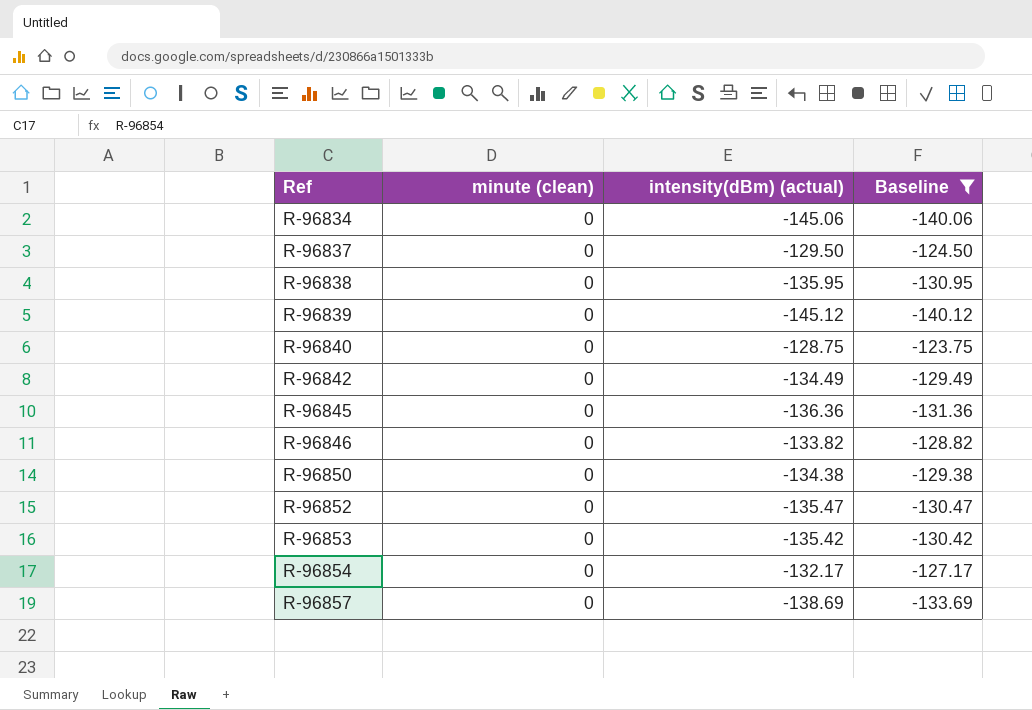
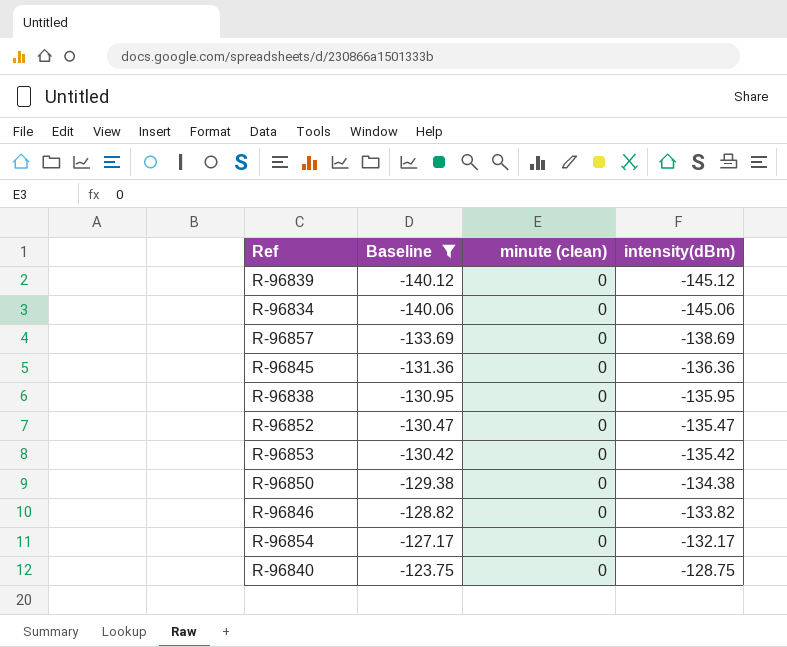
row order: Ref ascending -> Baseline ascending
column Baseline | position: 4 -> 2
column name: intensity(dBm) (actual) -> intensity(dBm)
row R-96837: 0 | -129.50 | -124.50 -> none
row R-96842: 0 | -134.49 | -129.49 -> none

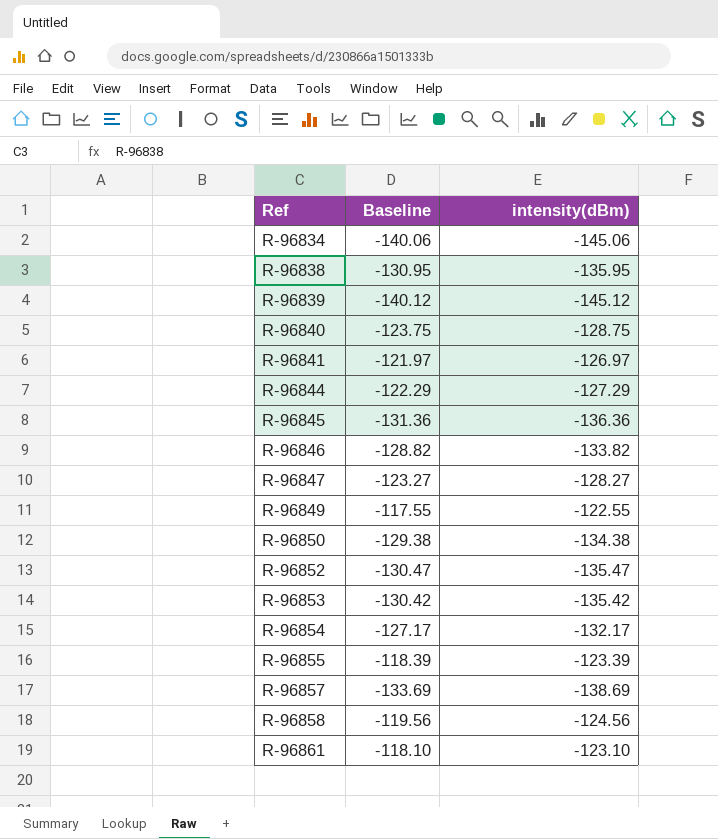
filter: Baseline <= -123.75 -> none
row order: Baseline ascending -> Ref ascending
column minute (clean) | position: 3 -> none

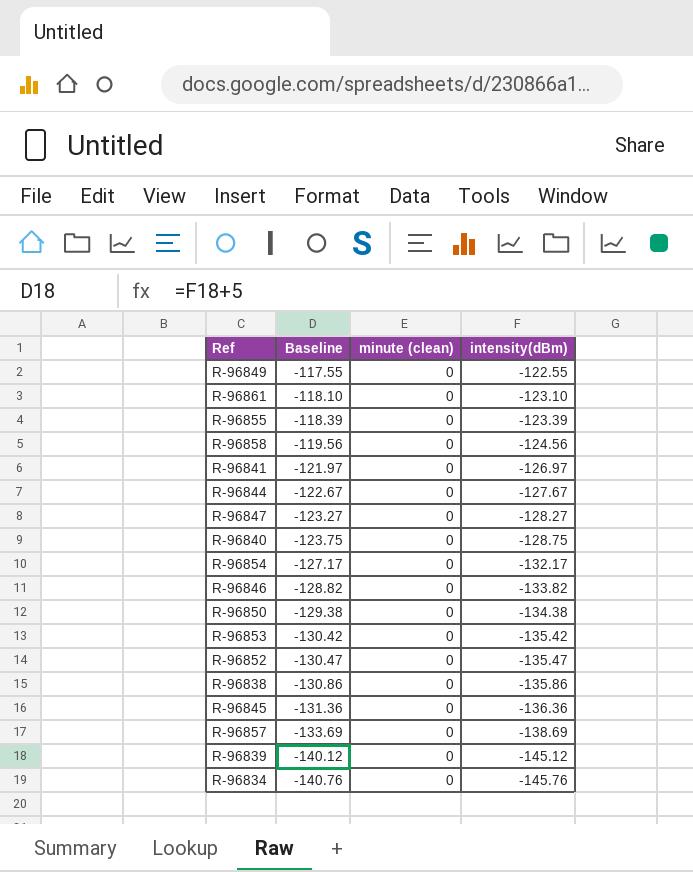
row order: Ref ascending -> Baseline descending
column minute (clean) | position: none -> 3
R-96844 | Baseline: -122.29 -> -122.67
R-96844 | intensity(dBm): -127.29 -> -127.67
R-96838 | Baseline: -130.95 -> -130.86
R-96838 | intensity(dBm): -135.95 -> -135.86
R-96834 | Baseline: -140.06 -> -140.76
R-96834 | intensity(dBm): -145.06 -> -145.76

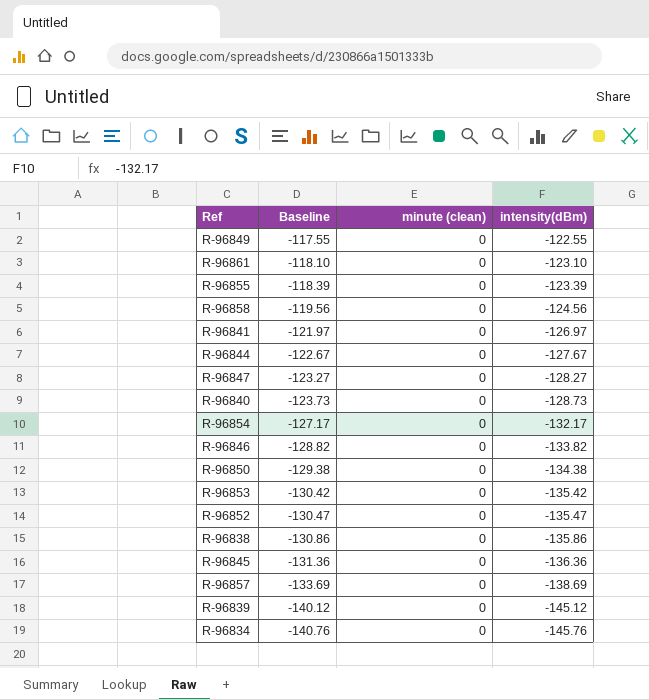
R-96840 | Baseline: -123.75 -> -123.73
R-96840 | intensity(dBm): -128.75 -> -128.73

